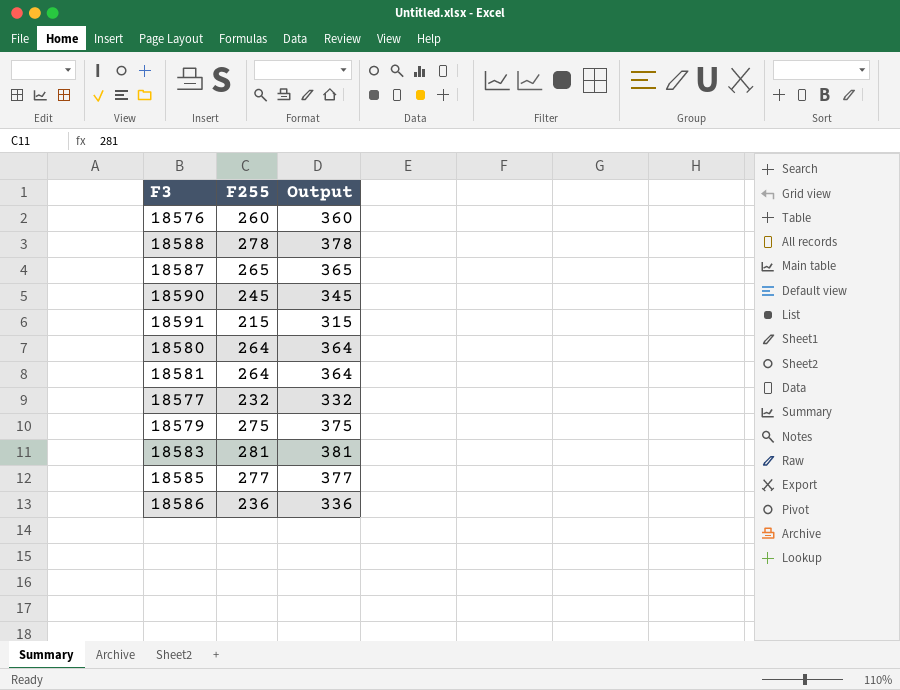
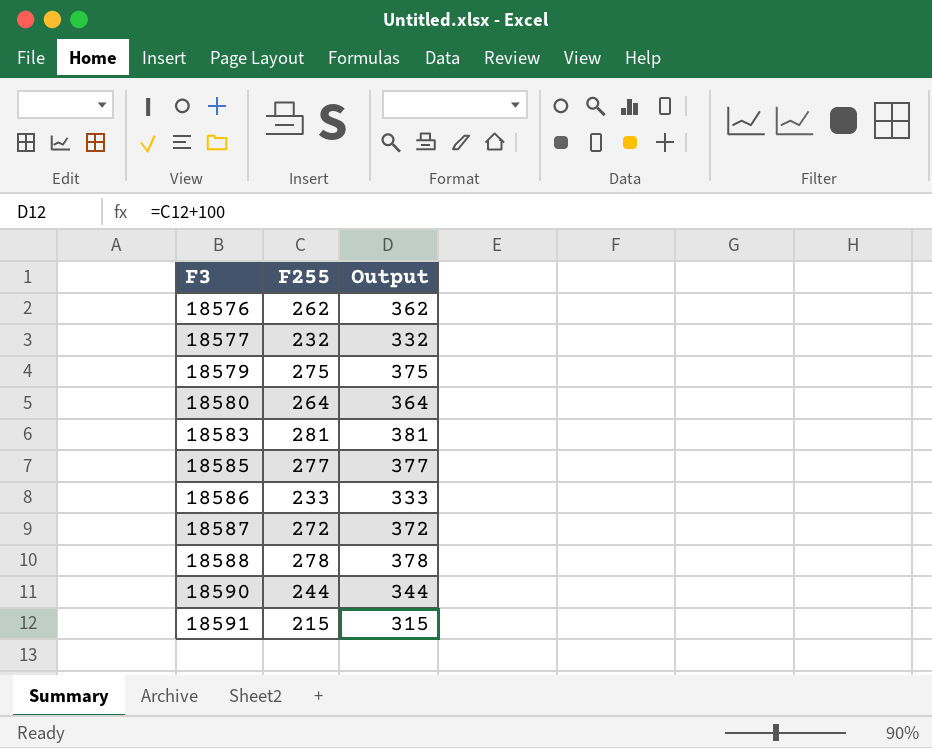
row order: none -> F3 ascending
row 18581: 264 | 364 -> none
18576 | F255: 260 -> 262
18576 | Output: 360 -> 362
18586 | F255: 236 -> 233
18586 | Output: 336 -> 333
18587 | F255: 265 -> 272
18587 | Output: 365 -> 372
18590 | F255: 245 -> 244
18590 | Output: 345 -> 344

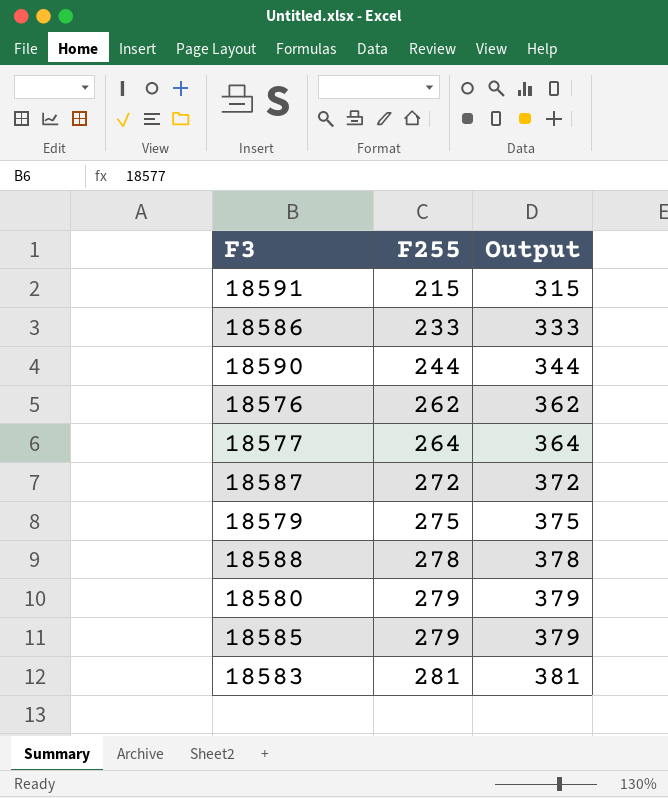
row order: F3 ascending -> F255 ascending
18577 | F255: 232 -> 264
18577 | Output: 332 -> 364
18580 | F255: 264 -> 279
18580 | Output: 364 -> 379
18585 | F255: 277 -> 279
18585 | Output: 377 -> 379

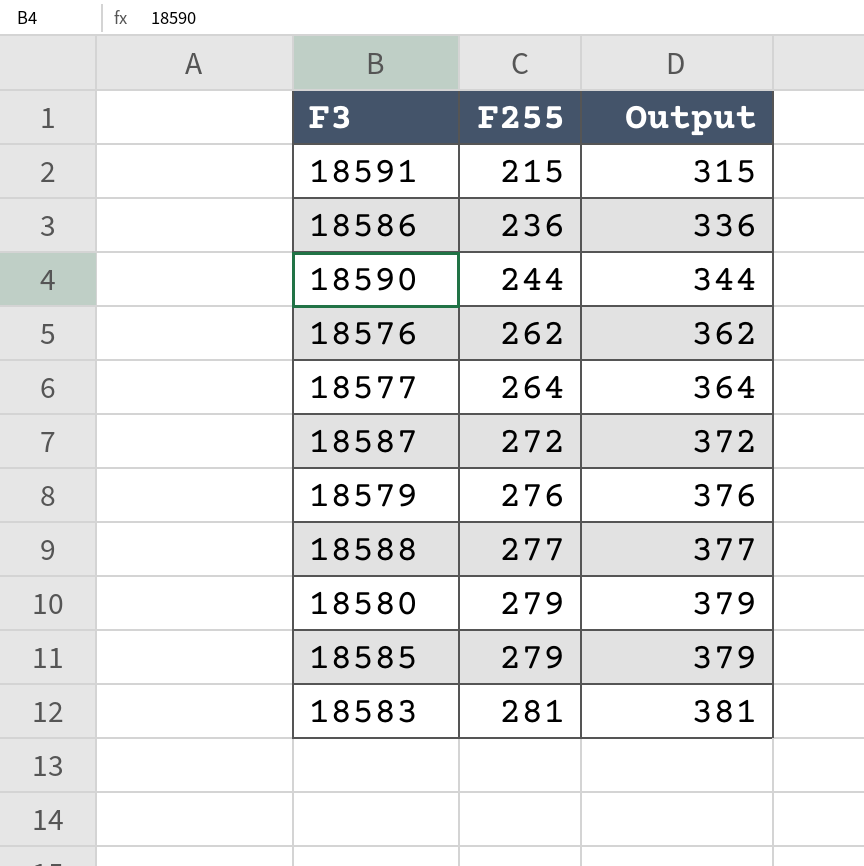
18586 | F255: 233 -> 236
18586 | Output: 333 -> 336
18579 | F255: 275 -> 276
18579 | Output: 375 -> 376
18588 | F255: 278 -> 277
18588 | Output: 378 -> 377

